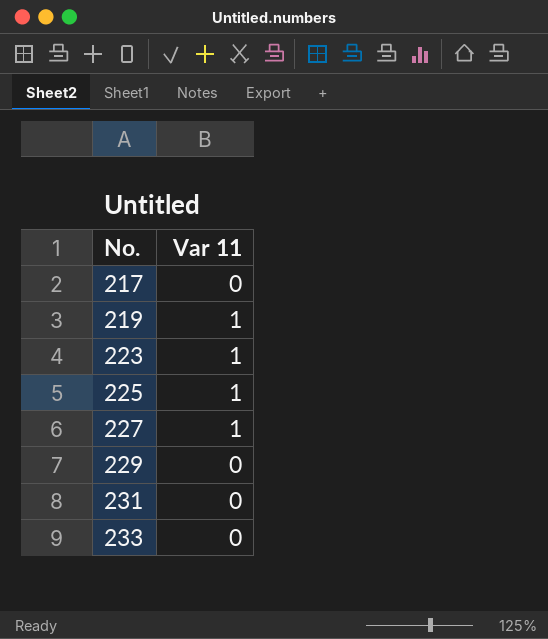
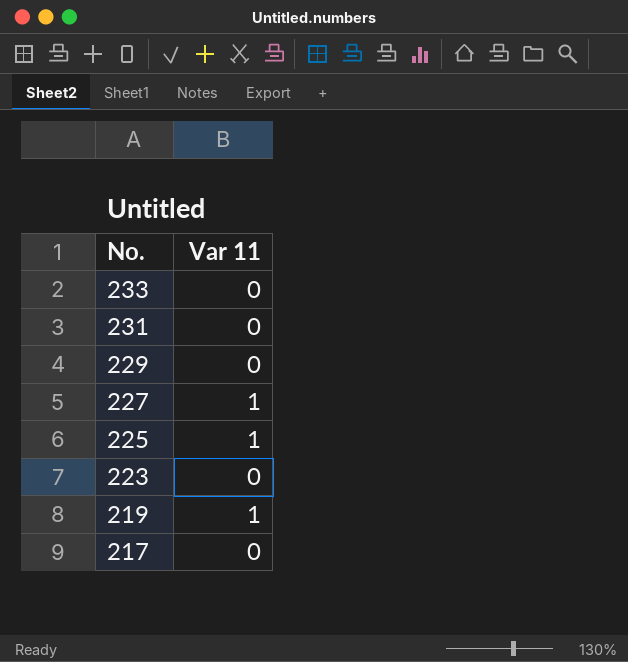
row order: No. ascending -> No. descending
223 | Var 11: 1 -> 0

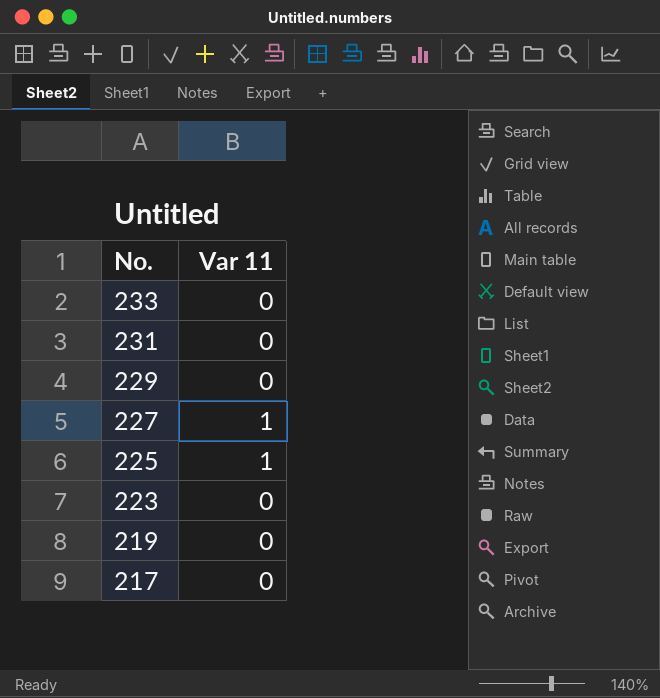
219 | Var 11: 1 -> 0

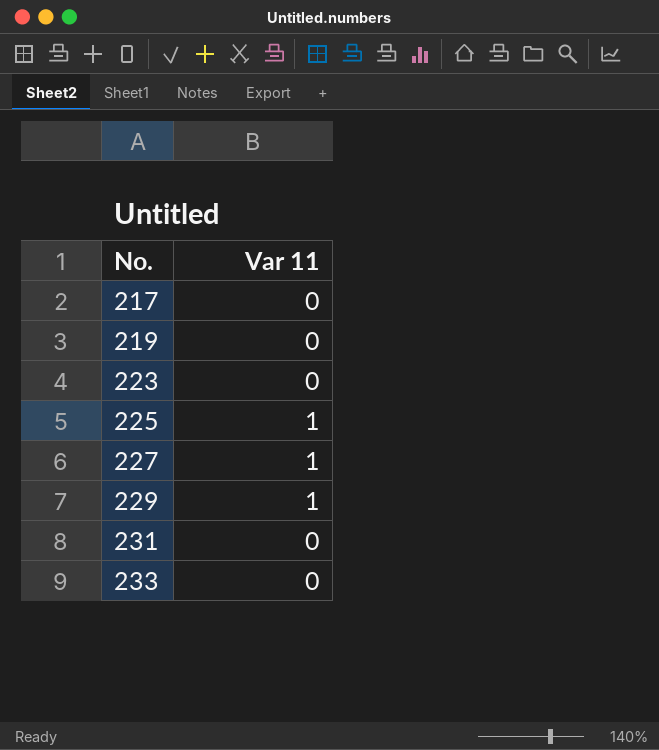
row order: No. descending -> No. ascending
229 | Var 11: 0 -> 1

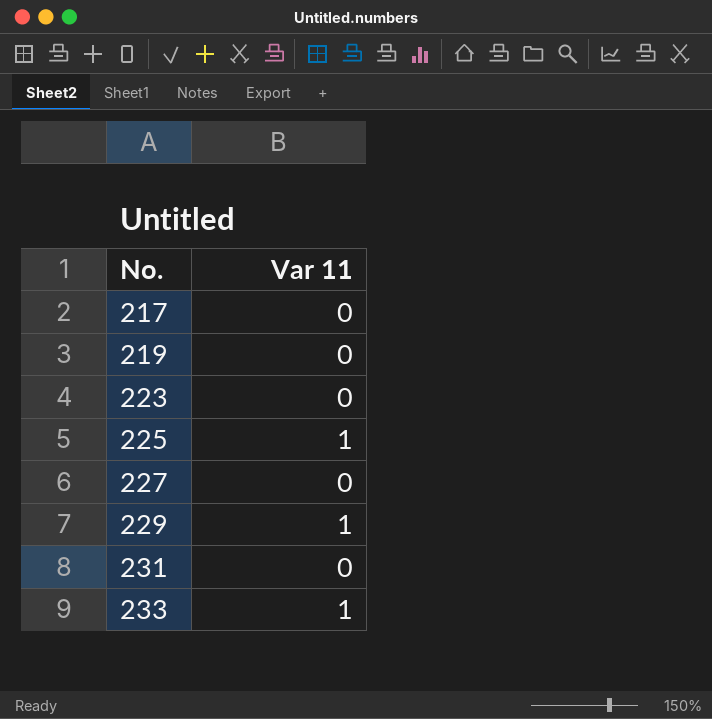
227 | Var 11: 1 -> 0
233 | Var 11: 0 -> 1

